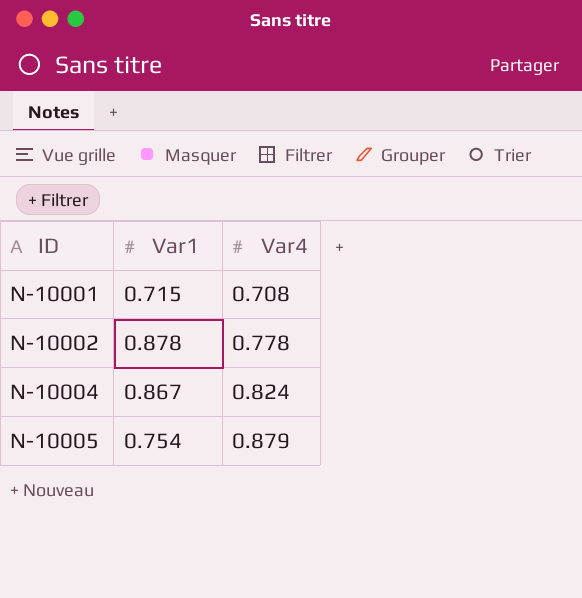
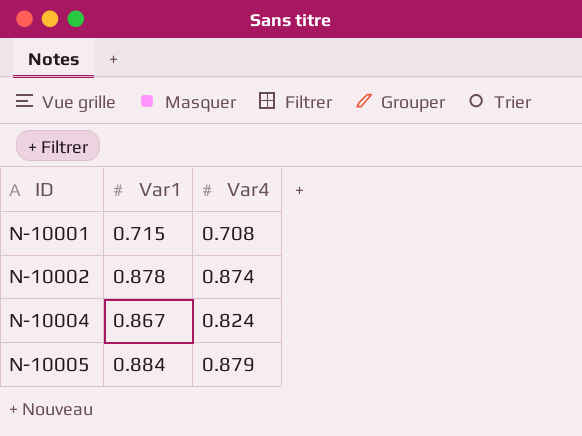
N-10002 | Var4: 0.778 -> 0.874
N-10005 | Var1: 0.754 -> 0.884

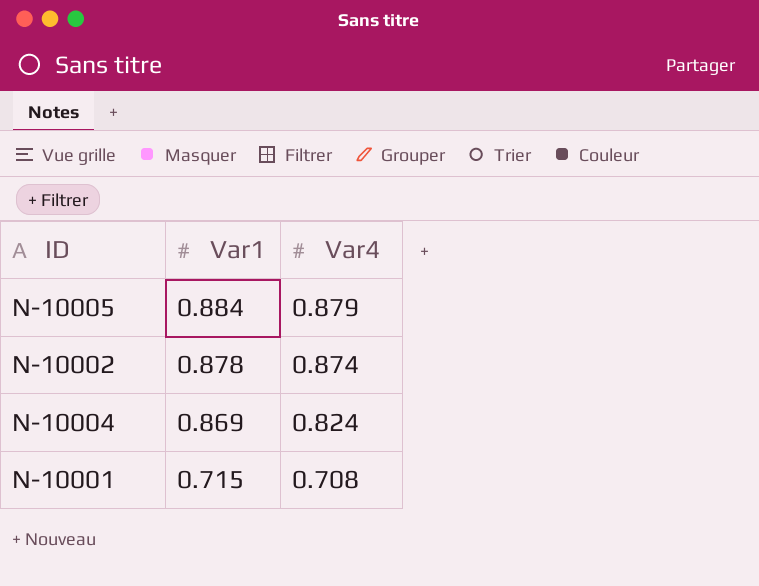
row order: ID ascending -> Var1 descending
N-10004 | Var1: 0.867 -> 0.869

